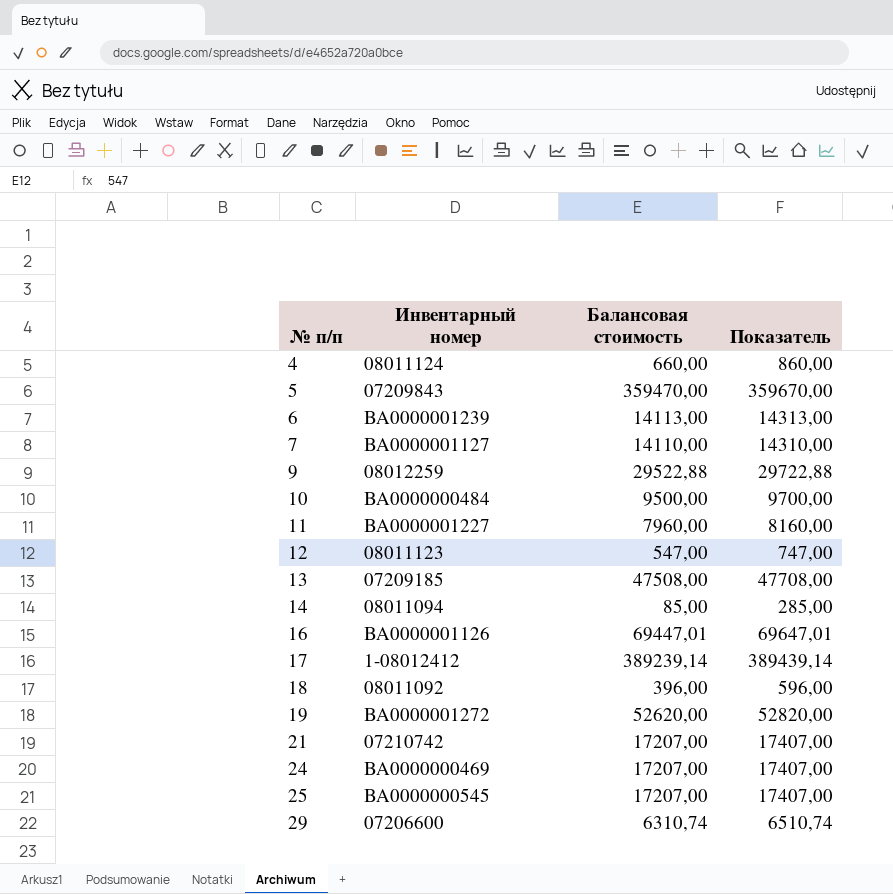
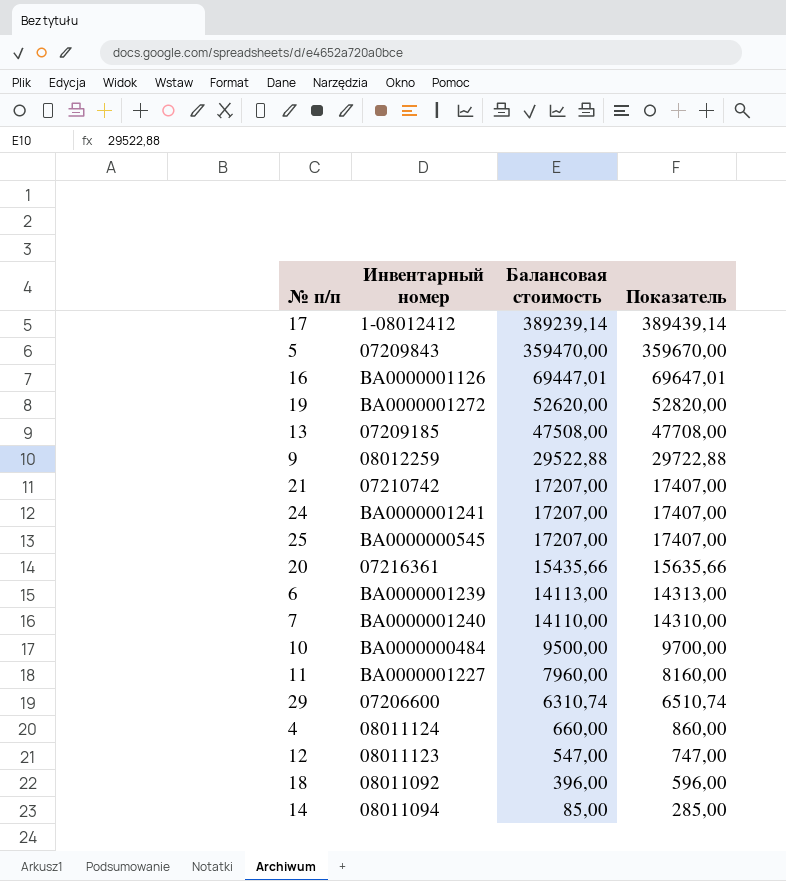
row order: № п/п ascending -> Балансовая стоимость descending
24 | Инвентарный номер: ВА0000000469 -> ВА0000001241
row 20: none -> 07216361 | 15435,66 | 15635,66
7 | Инвентарный номер: ВА0000001127 -> ВА0000001240

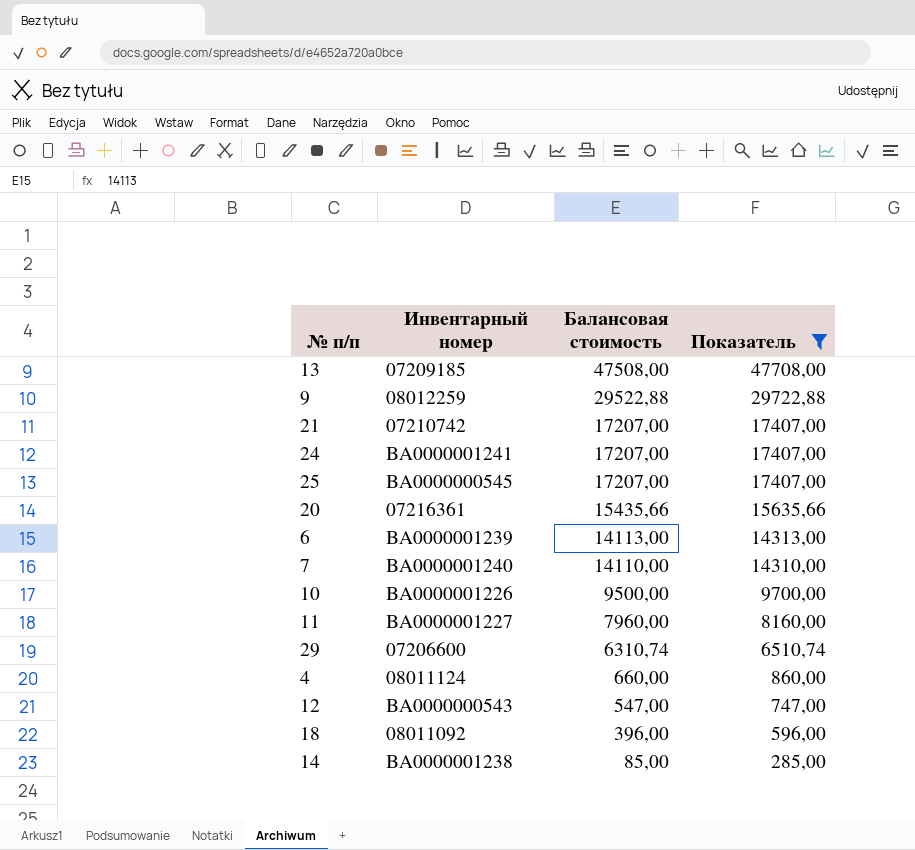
filter: none -> Показатель <= 47708,00
10 | Инвентарный номер: ВА0000000484 -> ВА0000001226
12 | Инвентарный номер: 08011123 -> ВА0000000543
14 | Инвентарный номер: 08011094 -> ВА0000001238

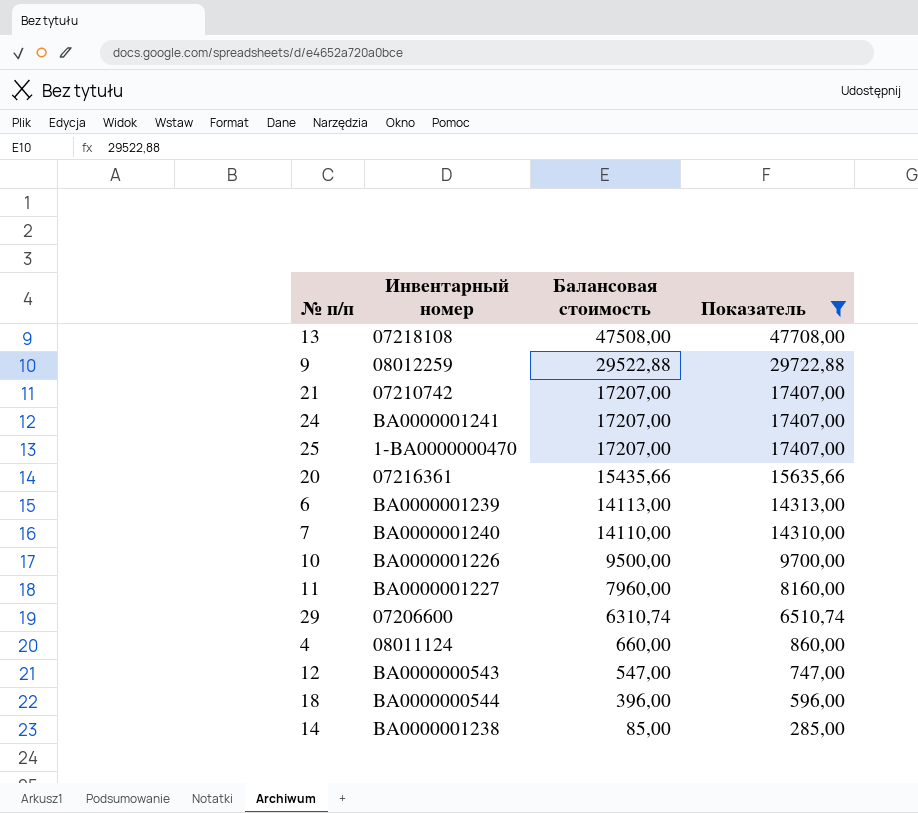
13 | Инвентарный номер: 07209185 -> 07218108
25 | Инвентарный номер: ВА0000000545 -> 1-ВА0000000470
18 | Инвентарный номер: 08011092 -> ВА0000000544

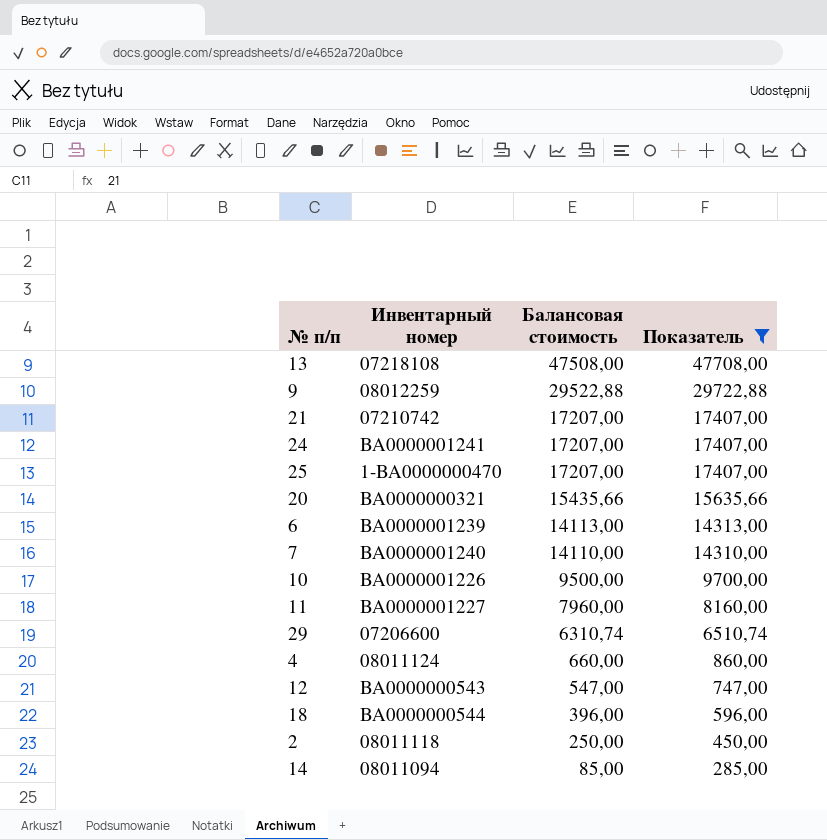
20 | Инвентарный номер: 07216361 -> ВА0000000321
row 2: none -> 08011118 | 250,00 | 450,00
14 | Инвентарный номер: ВА0000001238 -> 08011094

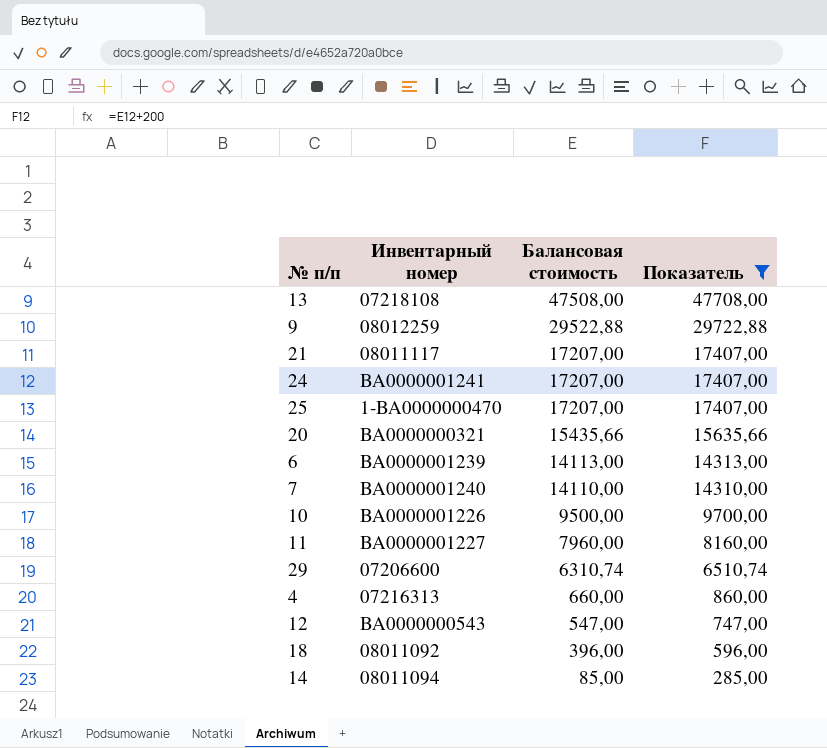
row 2: 08011118 | 250,00 | 450,00 -> none
21 | Инвентарный номер: 07210742 -> 08011117
4 | Инвентарный номер: 08011124 -> 07216313
18 | Инвентарный номер: ВА0000000544 -> 08011092

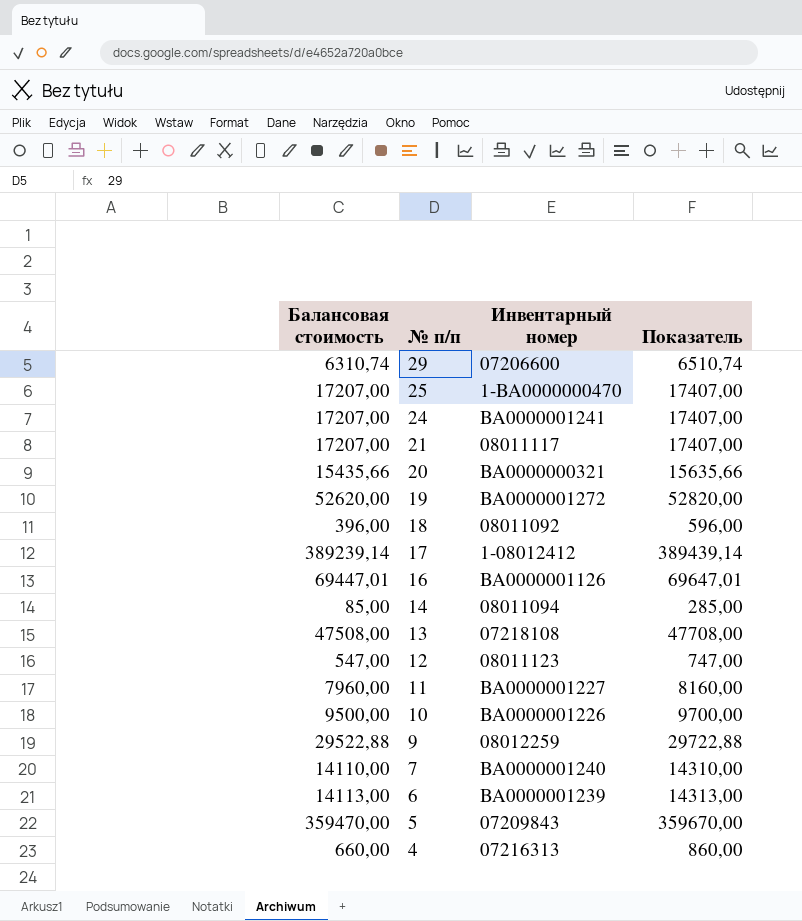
filter: Показатель <= 47708,00 -> none
row order: Балансовая стоимость descending -> № п/п descending
column Балансовая стоимость | position: 3 -> 1
12 | Инвентарный номер: ВА0000000543 -> 08011123

